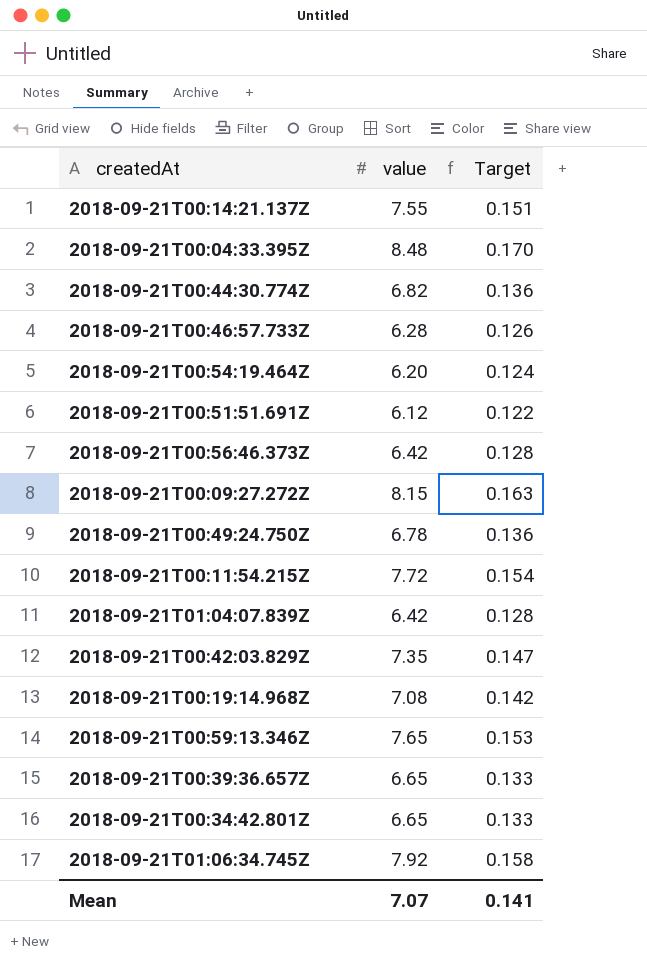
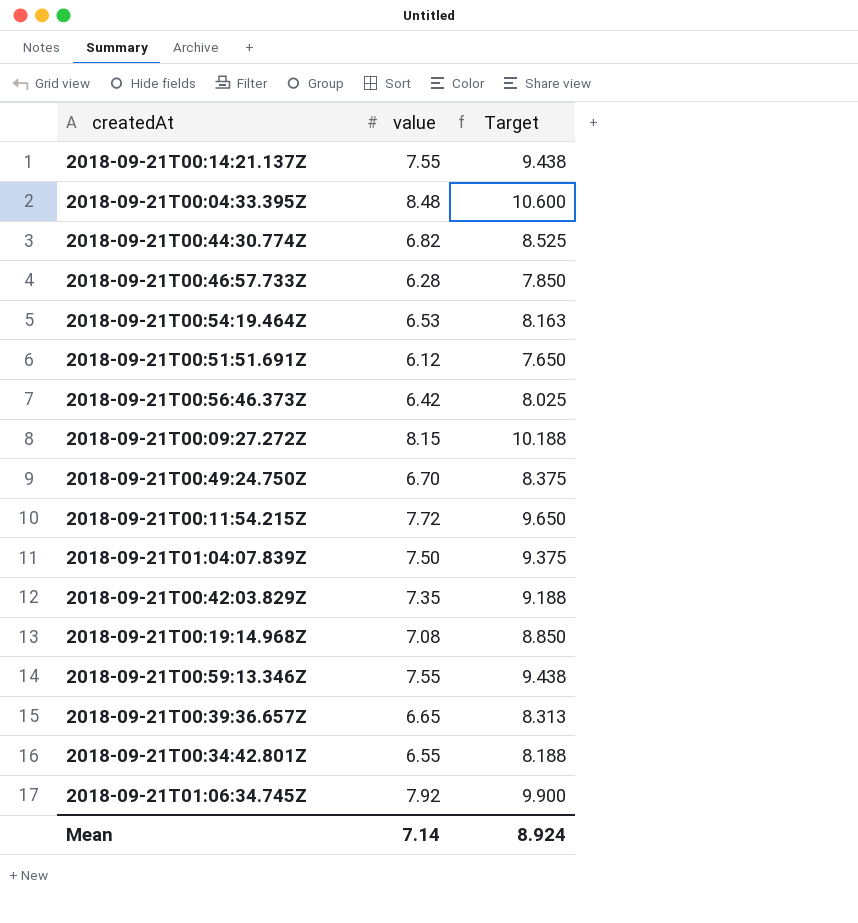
column Target | formula: [value] * 0.02 -> [value] * 1.25
2018-09-21T00:54:19.464Z | value: 6.20 -> 6.53
2018-09-21T00:49:24.750Z | value: 6.78 -> 6.70
2018-09-21T01:04:07.839Z | value: 6.42 -> 7.50
2018-09-21T00:59:13.346Z | value: 7.65 -> 7.55
2018-09-21T00:34:42.801Z | value: 6.65 -> 6.55
Mean | value: 7.07 -> 7.14
Mean | Target: 0.141 -> 8.924

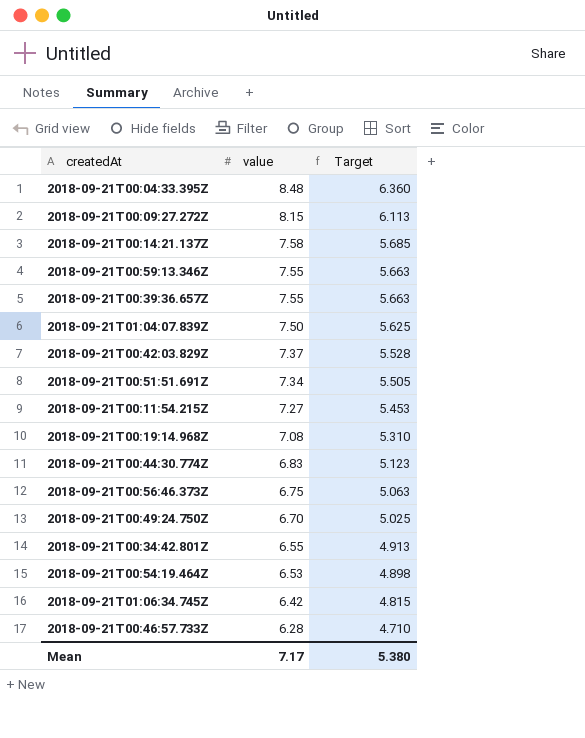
row order: none -> value descending
column Target | formula: [value] * 1.25 -> [value] * 0.75
2018-09-21T00:14:21.137Z | value: 7.55 -> 7.58
2018-09-21T00:39:36.657Z | value: 6.65 -> 7.55
2018-09-21T00:42:03.829Z | value: 7.35 -> 7.37
2018-09-21T00:51:51.691Z | value: 6.12 -> 7.34
2018-09-21T00:11:54.215Z | value: 7.72 -> 7.27
2018-09-21T00:44:30.774Z | value: 6.82 -> 6.83
2018-09-21T00:56:46.373Z | value: 6.42 -> 6.75
2018-09-21T01:06:34.745Z | value: 7.92 -> 6.42
Mean | value: 7.14 -> 7.17
Mean | Target: 8.924 -> 5.380

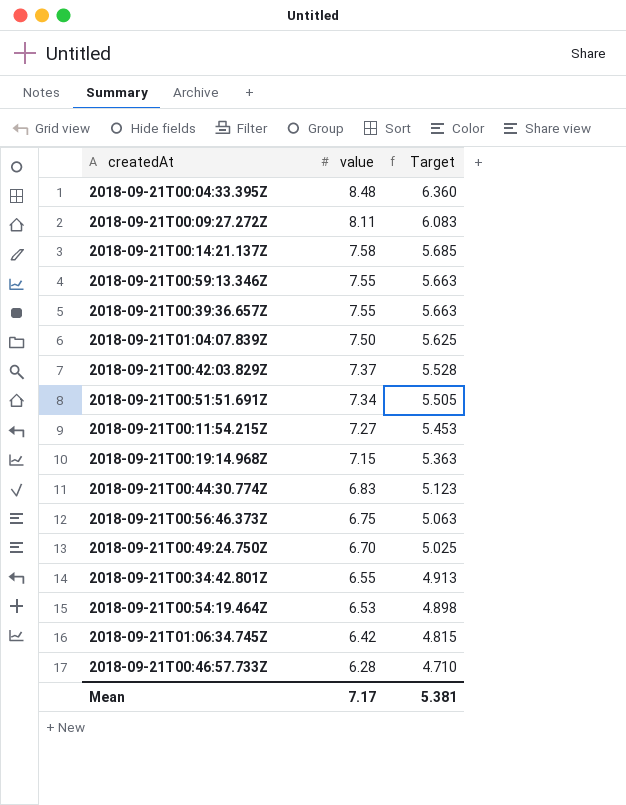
2018-09-21T00:09:27.272Z | value: 8.15 -> 8.11
2018-09-21T00:09:27.272Z | Target: 6.113 -> 6.083
2018-09-21T00:19:14.968Z | value: 7.08 -> 7.15
2018-09-21T00:19:14.968Z | Target: 5.310 -> 5.363
Mean | Target: 5.380 -> 5.381

